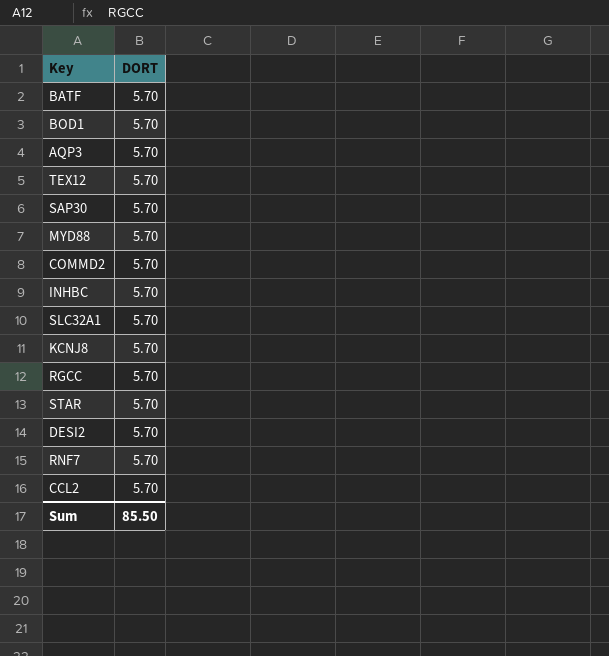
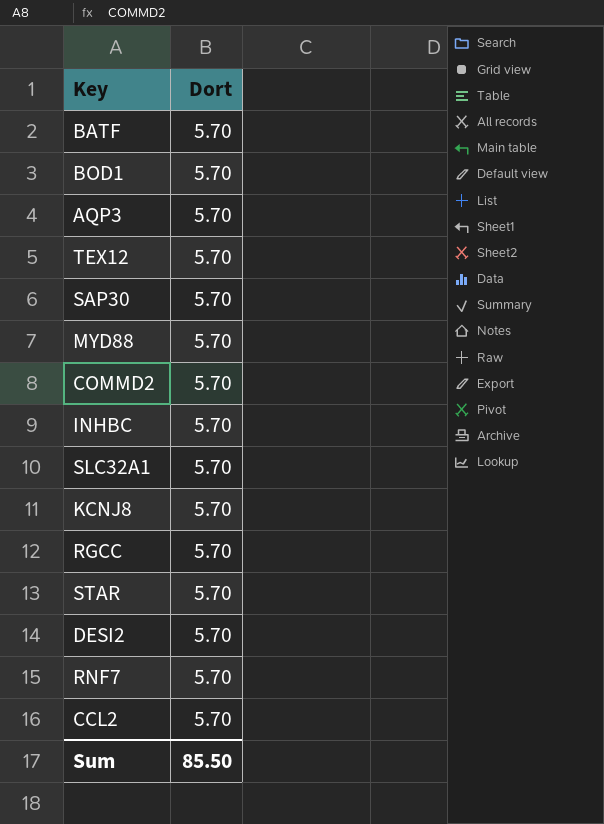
column name: DORT -> Dort

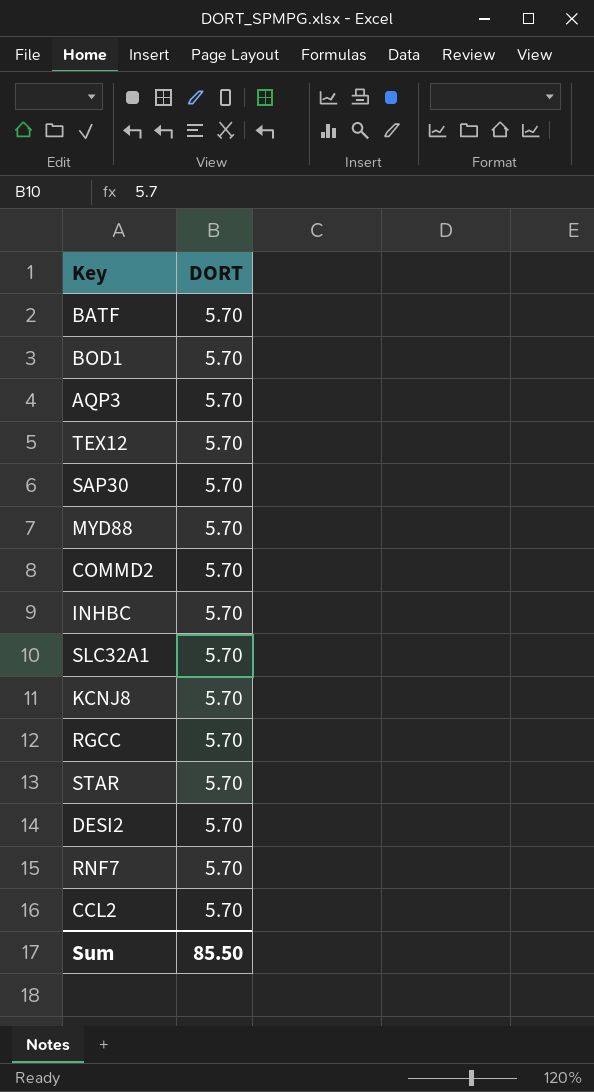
column name: Dort -> DORT

